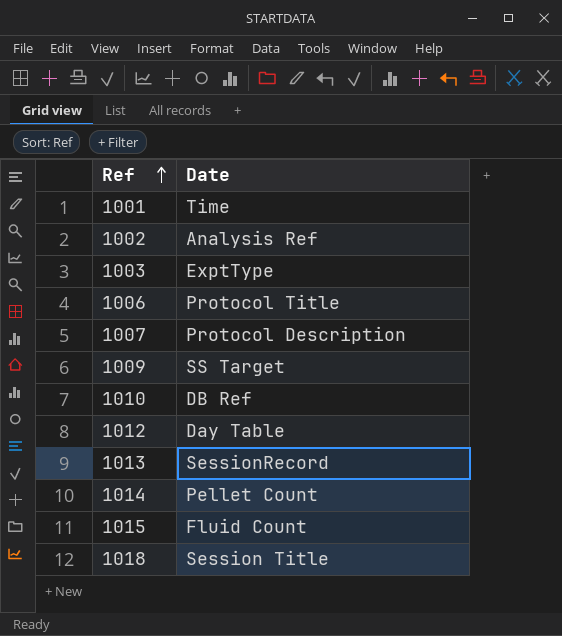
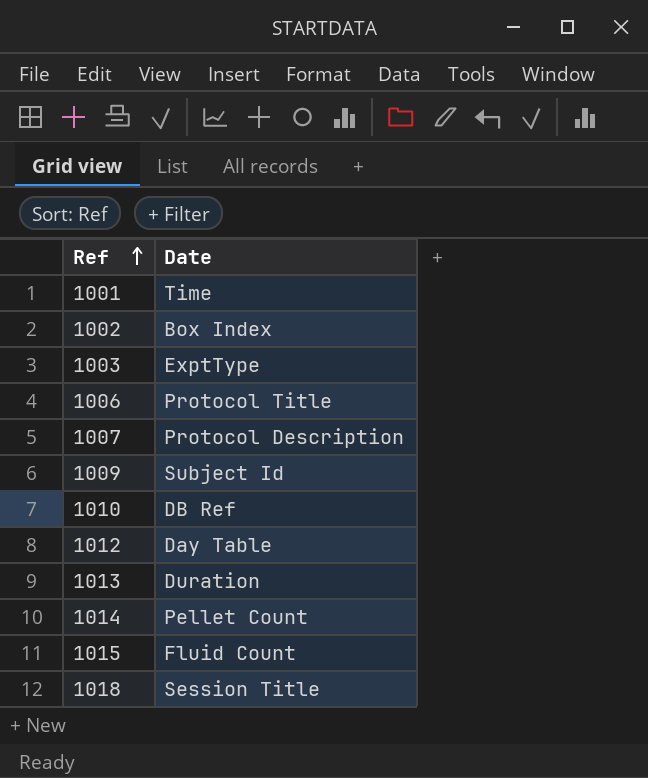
1002 | Date: Analysis Ref -> Box Index
1009 | Date: SS Target -> Subject Id
1013 | Date: SessionRecord -> Duration

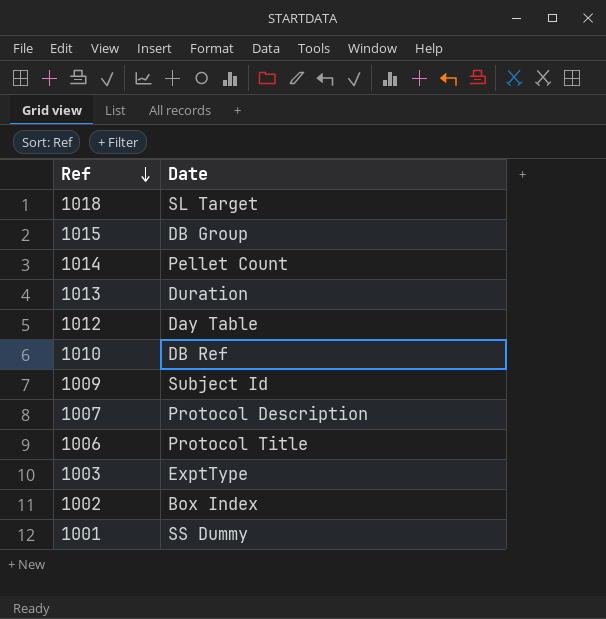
row order: Ref ascending -> Ref descending
1018 | Date: Session Title -> SL Target
1015 | Date: Fluid Count -> DB Group
1001 | Date: Time -> SS Dummy

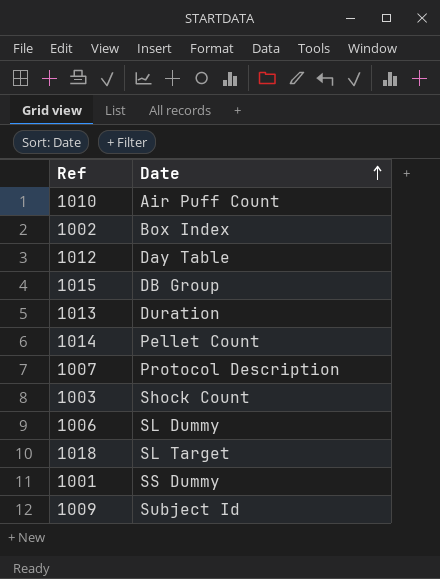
row order: Ref descending -> Date ascending
1010 | Date: DB Ref -> Air Puff Count
1003 | Date: ExptType -> Shock Count
1006 | Date: Protocol Title -> SL Dummy

